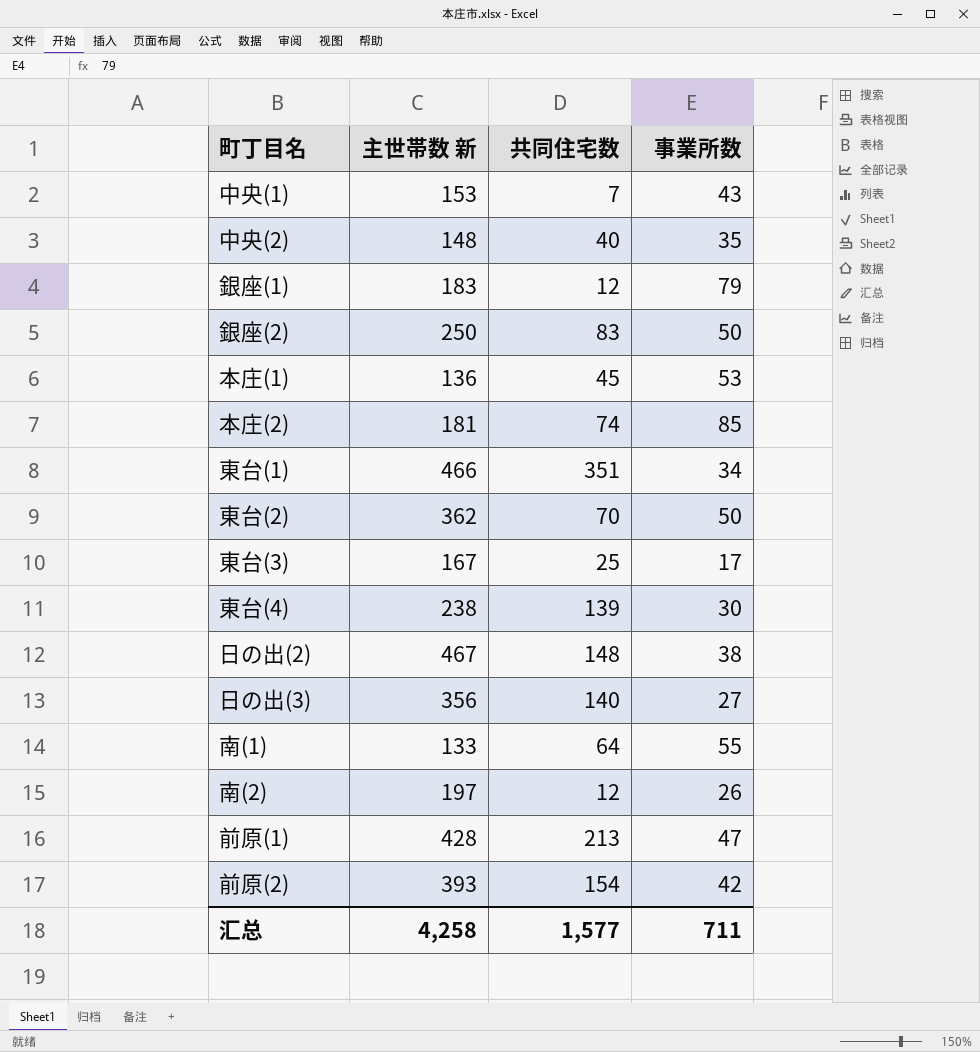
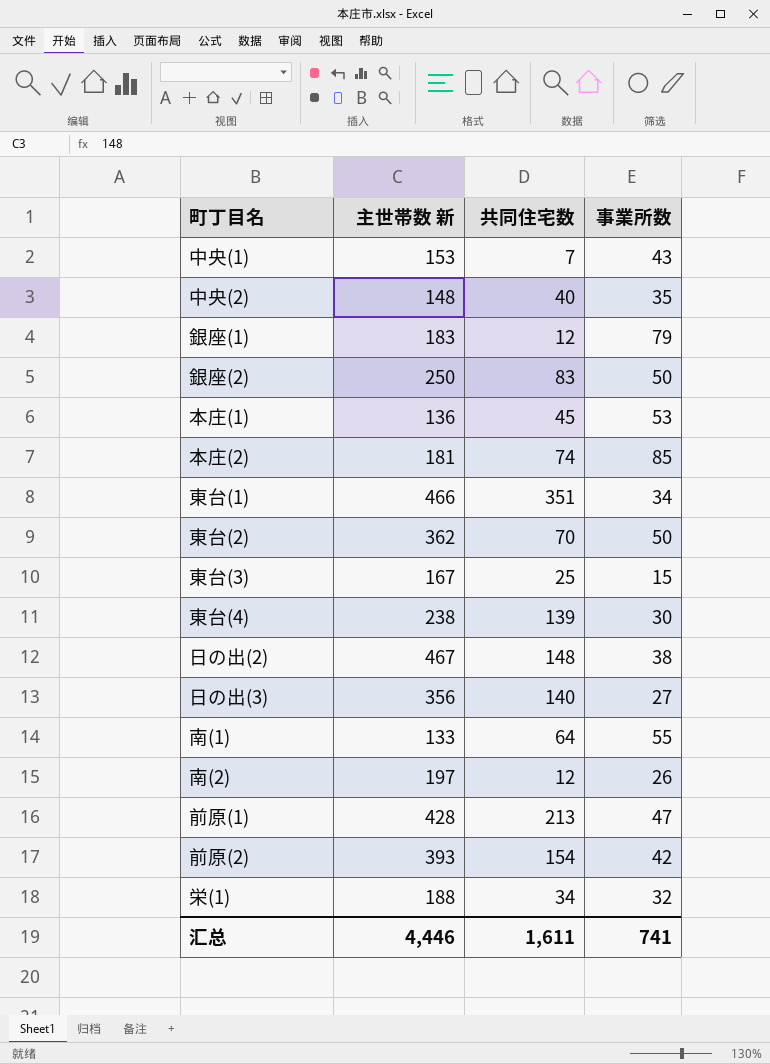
東台(3) | 事業所数: 17 -> 15
row 栄(1): none -> 188 | 34 | 32
汇总 | 主世帯数 新: 4,258 -> 4,446
汇总 | 共同住宅数: 1,577 -> 1,611
汇总 | 事業所数: 711 -> 741

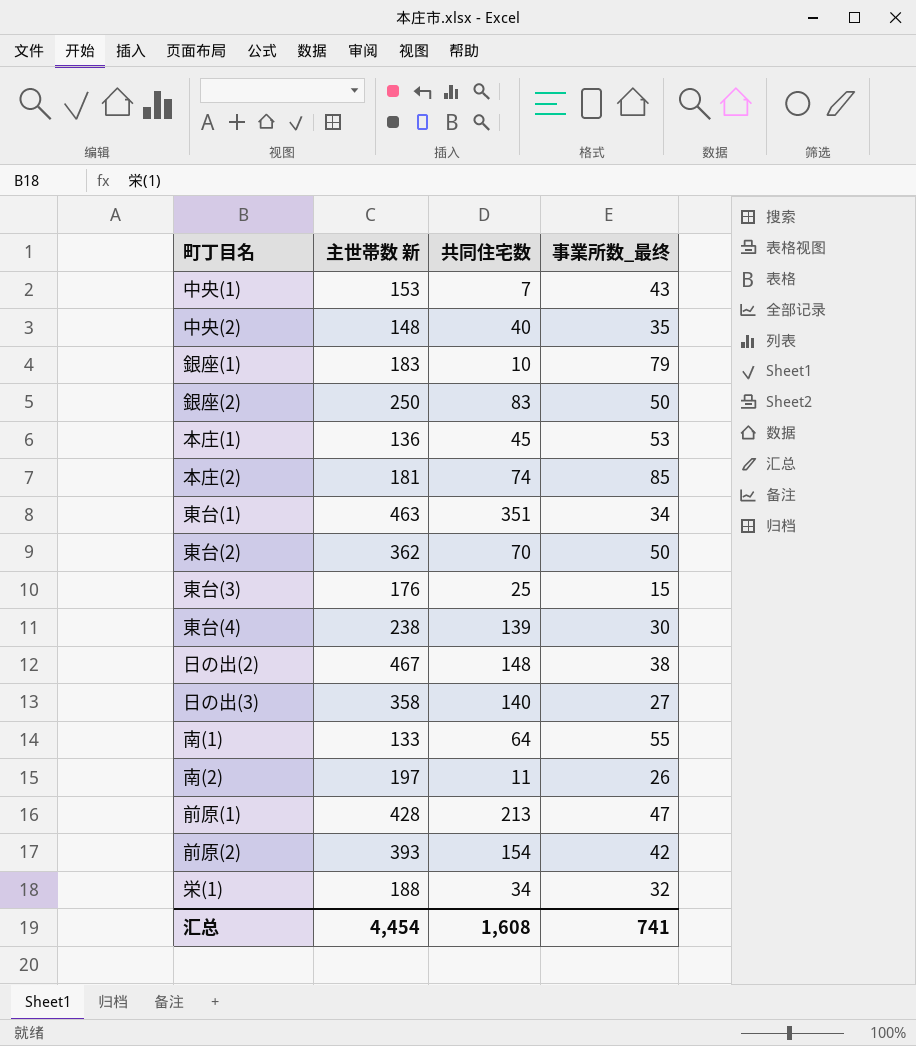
column name: 事業所数 -> 事業所数_最终
銀座(1) | 共同住宅数: 12 -> 10
東台(1) | 主世帯数 新: 466 -> 463
東台(3) | 主世帯数 新: 167 -> 176
日の出(3) | 主世帯数 新: 356 -> 358
南(2) | 共同住宅数: 12 -> 11
汇总 | 主世帯数 新: 4,446 -> 4,454
汇总 | 共同住宅数: 1,611 -> 1,608

